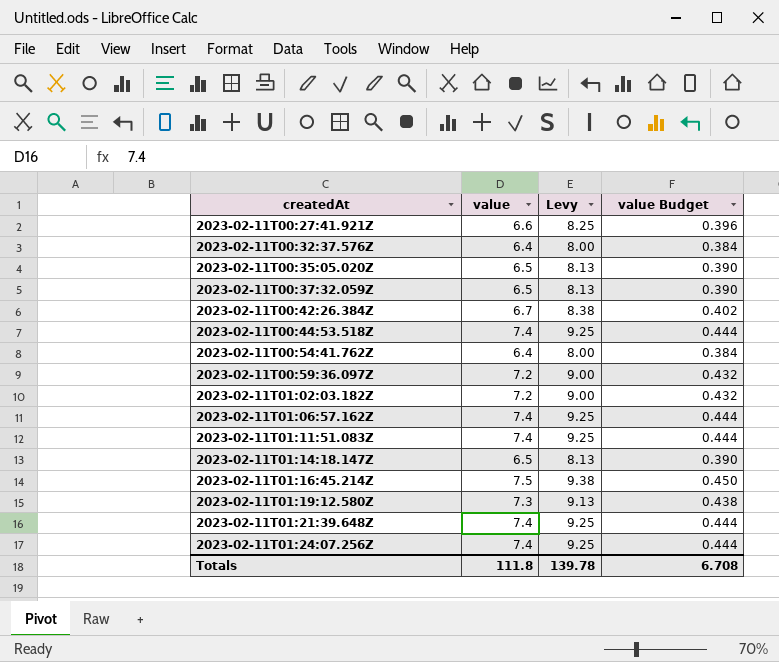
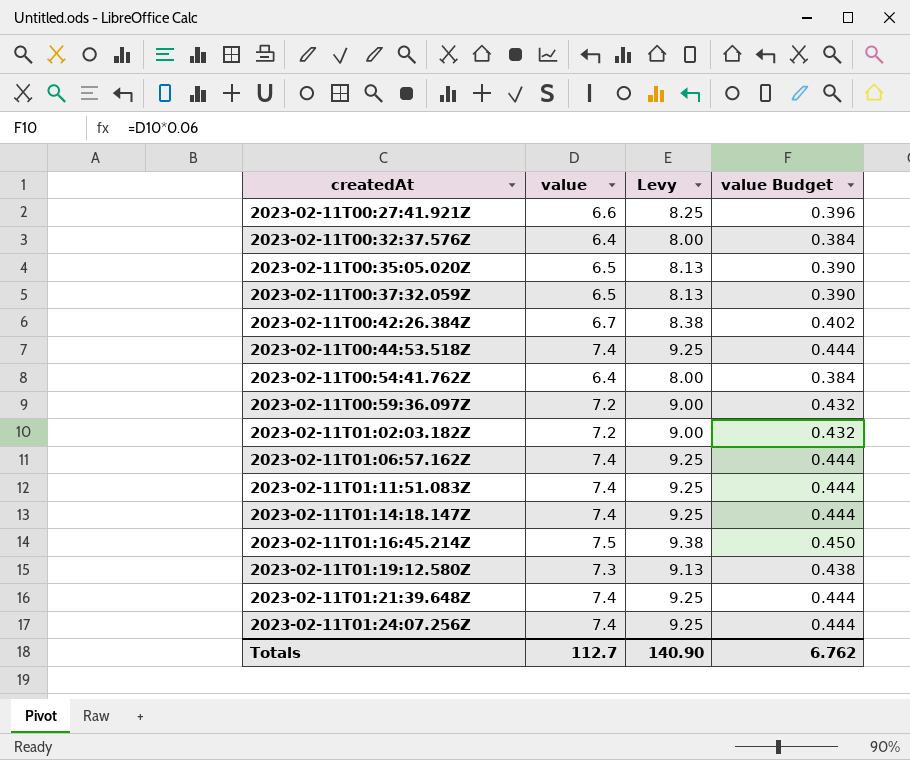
2023-02-11T01:14:18.147Z | value: 6.5 -> 7.4
2023-02-11T01:14:18.147Z | Levy: 8.13 -> 9.25
2023-02-11T01:14:18.147Z | value Budget: 0.390 -> 0.444
Totals | value: 111.8 -> 112.7
Totals | Levy: 139.78 -> 140.90
Totals | value Budget: 6.708 -> 6.762

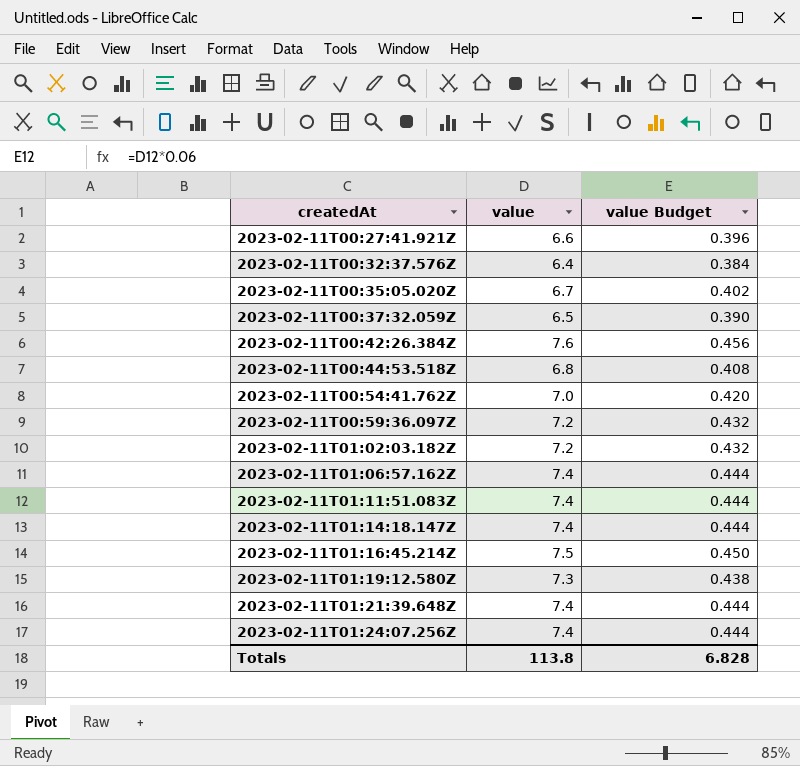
column Levy | formula: [value] * 1.25 -> none
2023-02-11T00:35:05.020Z | value: 6.5 -> 6.7
2023-02-11T00:35:05.020Z | value Budget: 0.390 -> 0.402
2023-02-11T00:42:26.384Z | value: 6.7 -> 7.6
2023-02-11T00:42:26.384Z | value Budget: 0.402 -> 0.456
2023-02-11T00:44:53.518Z | value: 7.4 -> 6.8
2023-02-11T00:44:53.518Z | value Budget: 0.444 -> 0.408
2023-02-11T00:54:41.762Z | value: 6.4 -> 7.0
2023-02-11T00:54:41.762Z | value Budget: 0.384 -> 0.420
Totals | value: 112.7 -> 113.8
Totals | value Budget: 6.762 -> 6.828

